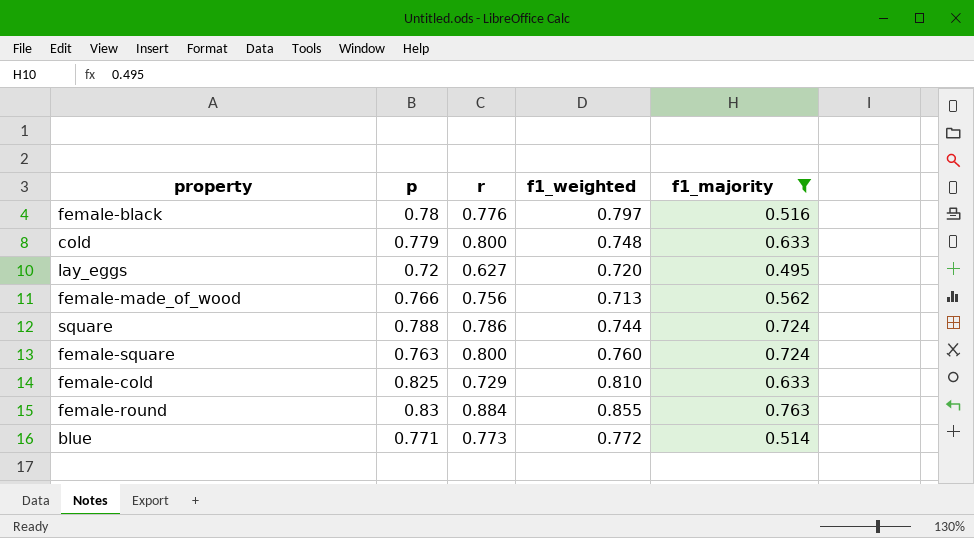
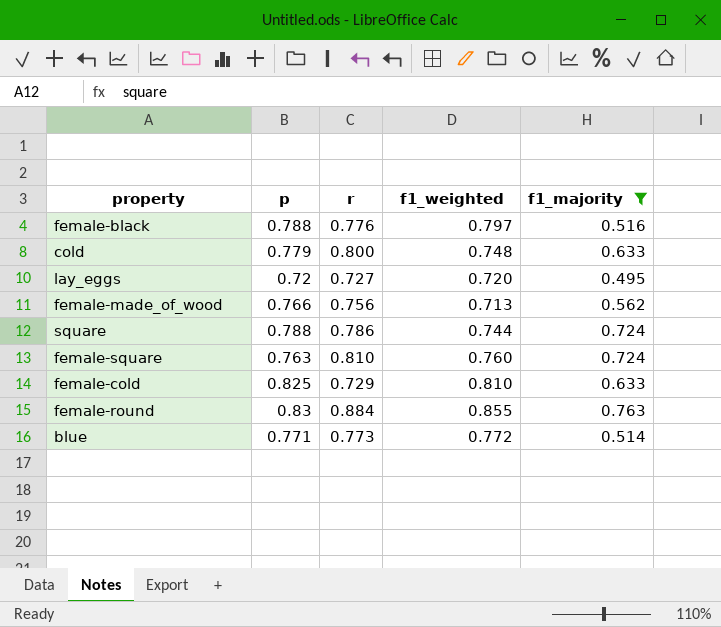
female-black | p: 0.78 -> 0.788
lay_eggs | r: 0.627 -> 0.727
female-square | r: 0.800 -> 0.810

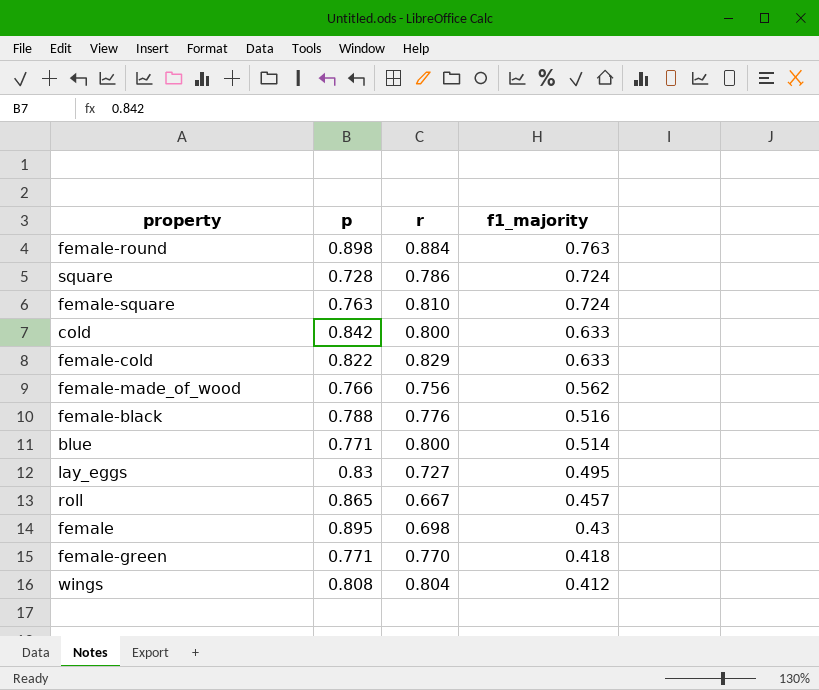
filter: f1_majority >= 0.495 -> none
row order: none -> f1_majority descending
column f1_weighted | position: 4 -> none
female-round | p: 0.83 -> 0.898
square | p: 0.788 -> 0.728
cold | p: 0.779 -> 0.842
female-cold | p: 0.825 -> 0.822
female-cold | r: 0.729 -> 0.829
blue | r: 0.773 -> 0.800
lay_eggs | p: 0.72 -> 0.83

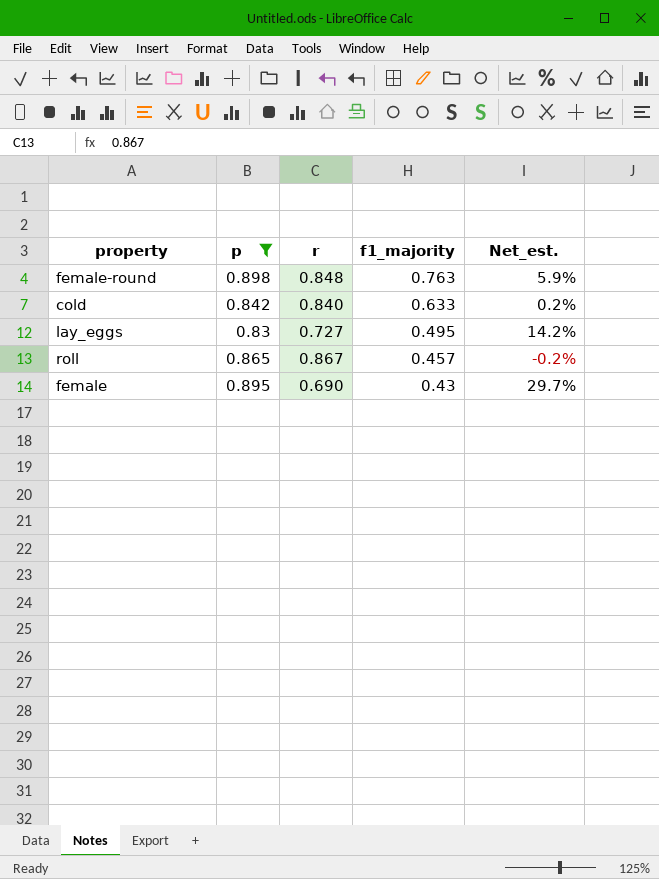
filter: none -> p >= 0.83
column Net_est. | formula: none -> ([p] - [r]) / [r]
female-round | r: 0.884 -> 0.848
cold | r: 0.800 -> 0.840
roll | r: 0.667 -> 0.867
female | r: 0.698 -> 0.690

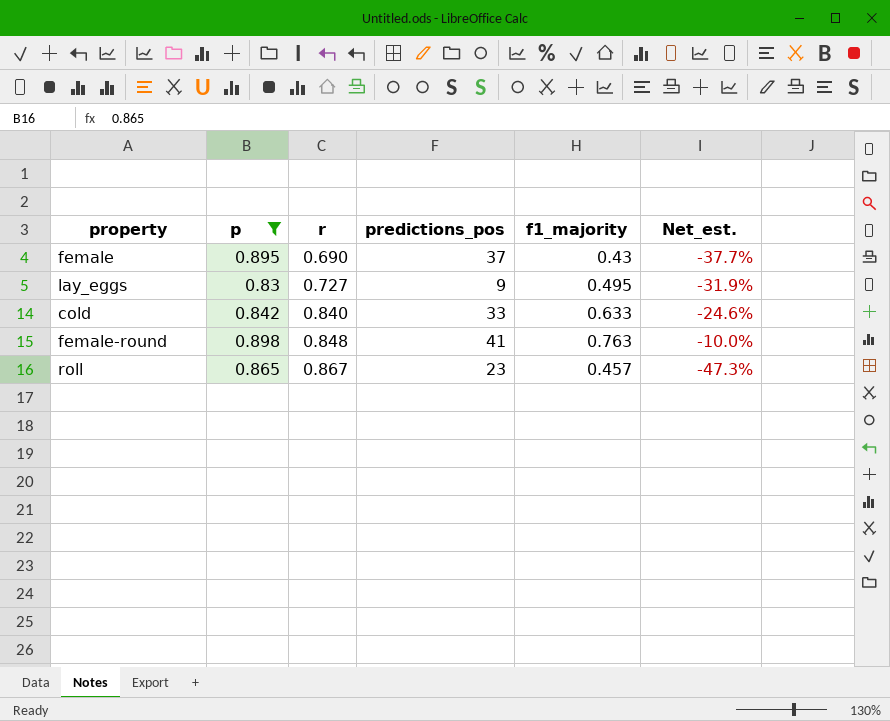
row order: f1_majority descending -> r ascending
column predictions_pos | position: none -> 4
column Net_est. | formula: ([p] - [r]) / [r] -> ([f1_majority] - [r]) / [r]

